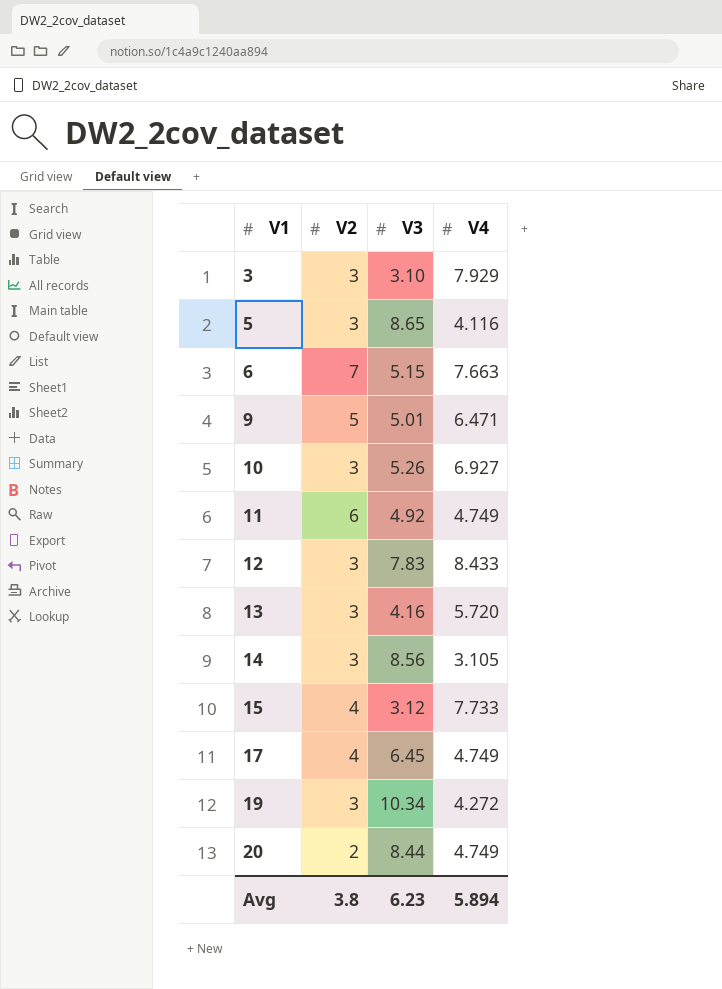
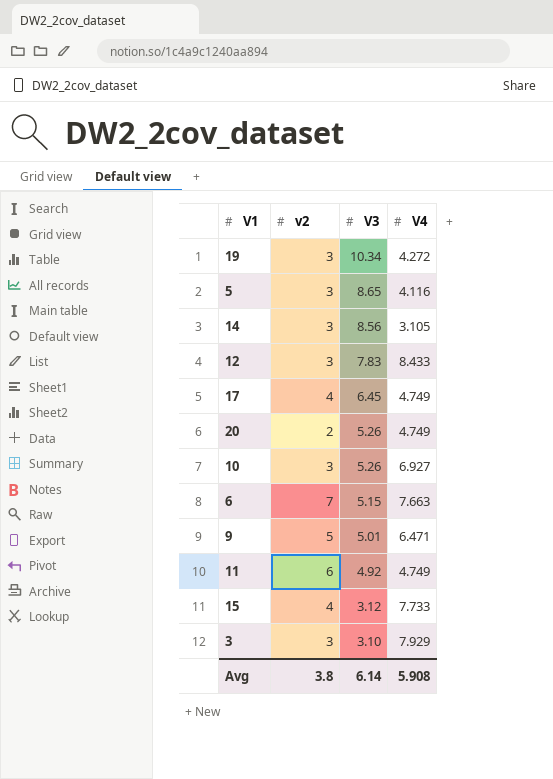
row order: V1 ascending -> V3 descending
column name: V2 -> v2
row 13: 3 | 4.16 | 5.720 -> none
20 | V3: 8.44 -> 5.26
Avg | V3: 6.23 -> 6.14
Avg | V4: 5.894 -> 5.908

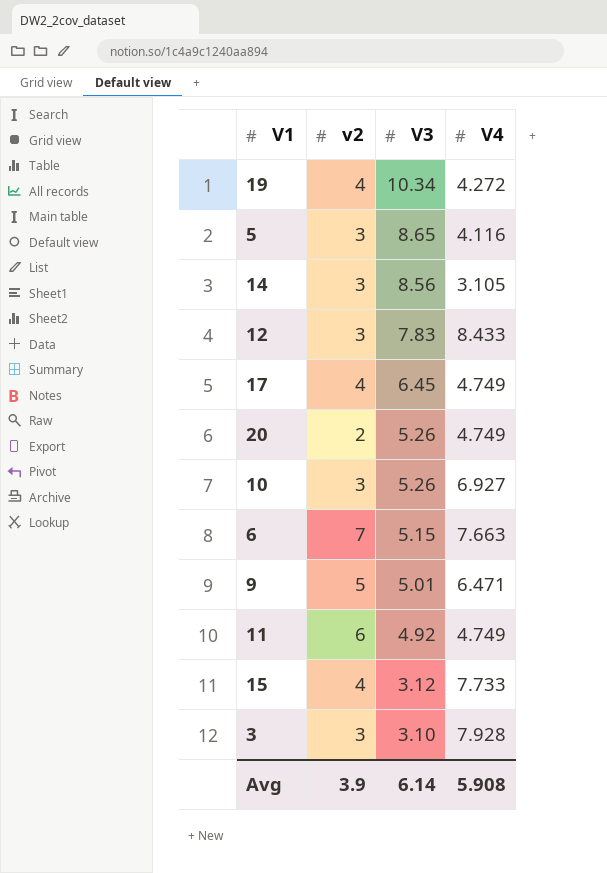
19 | v2: 3 -> 4
3 | V4: 7.929 -> 7.928
Avg | v2: 3.8 -> 3.9

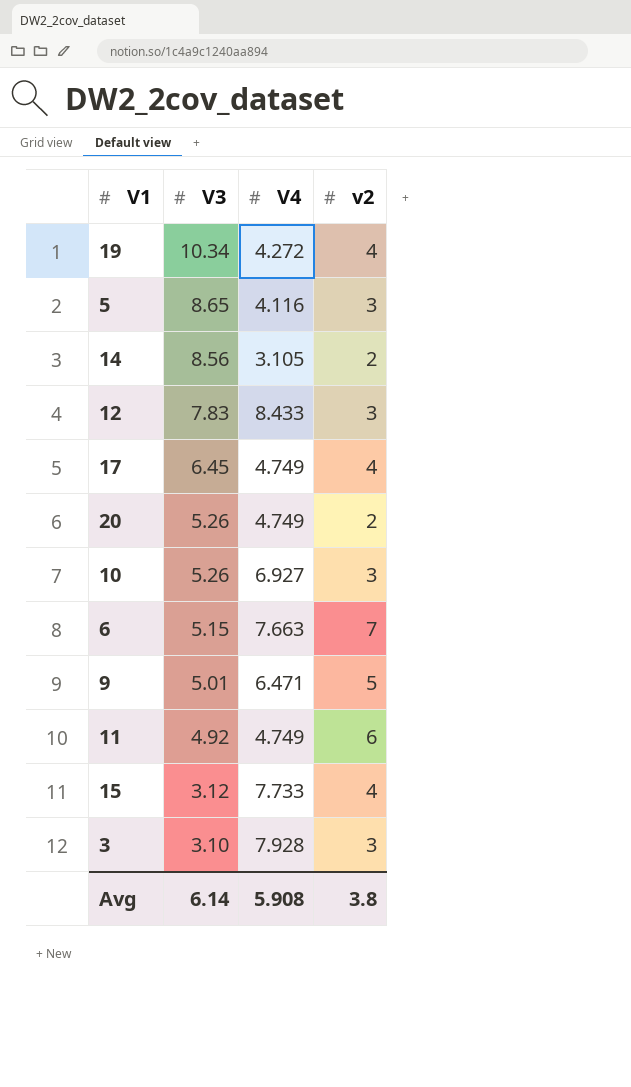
column v2 | position: 2 -> 4
14 | v2: 3 -> 2
Avg | v2: 3.9 -> 3.8

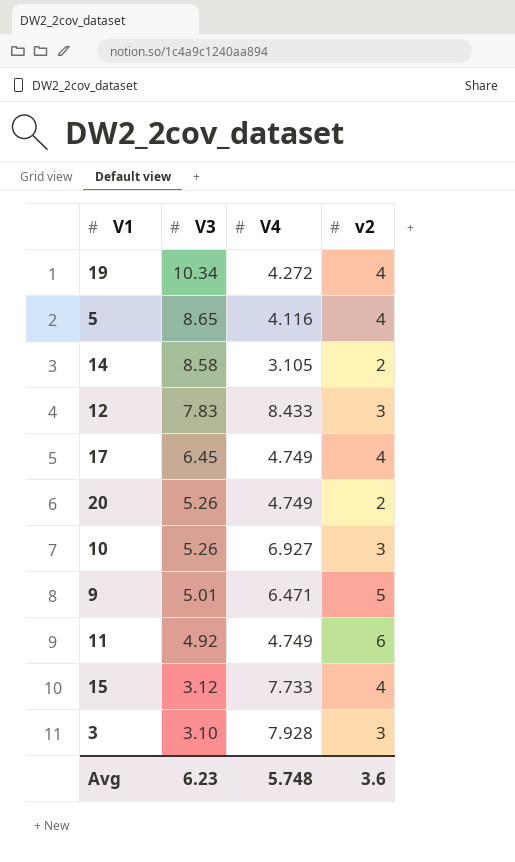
row 6: 5.15 | 7.663 | 7 -> none
5 | v2: 3 -> 4
14 | V3: 8.56 -> 8.58
Avg | V3: 6.14 -> 6.23
Avg | V4: 5.908 -> 5.748
Avg | v2: 3.8 -> 3.6

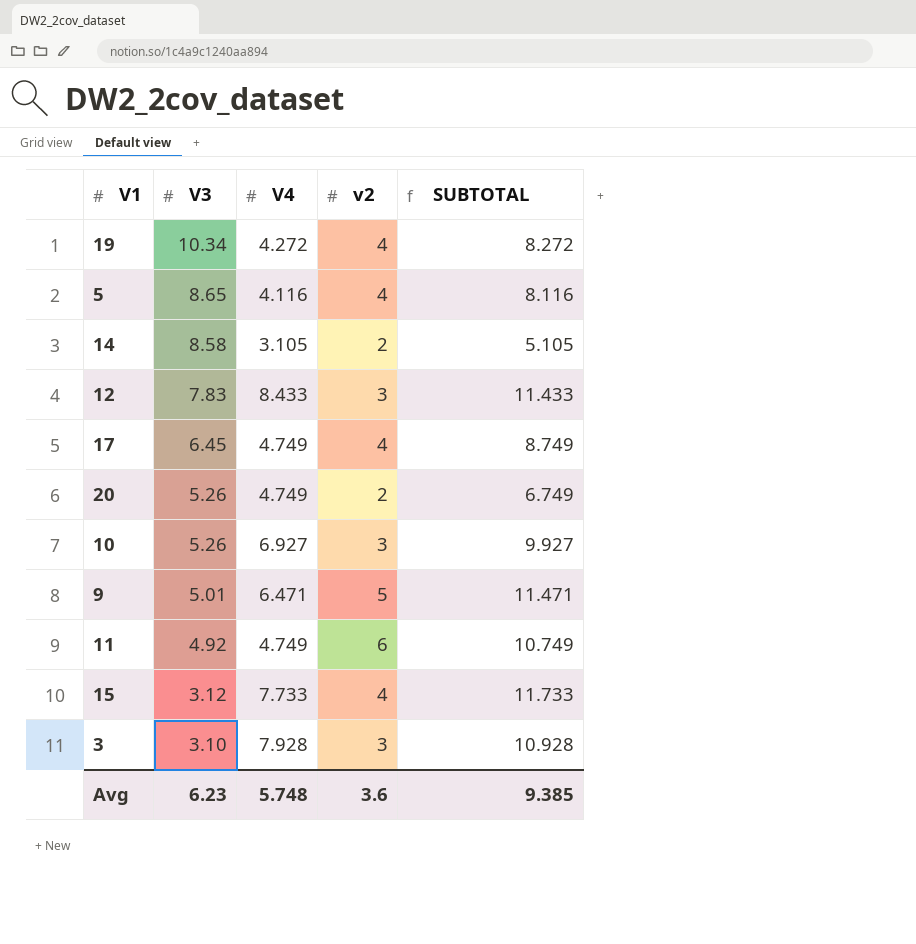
column SUBTOTAL | formula: none -> [V4] + [v2]

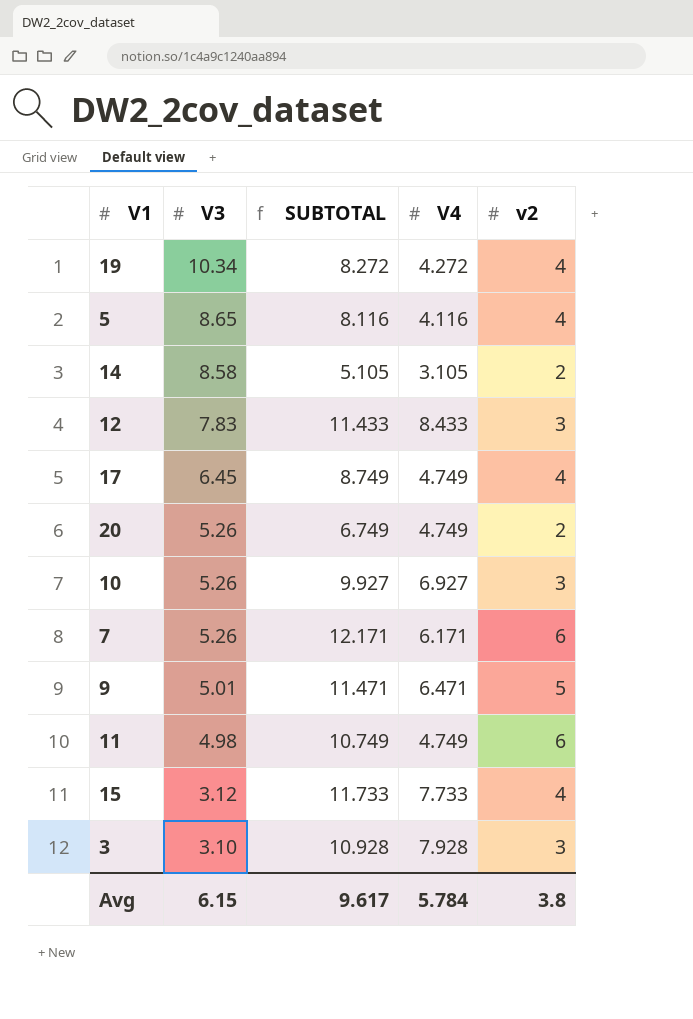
column SUBTOTAL | position: 5 -> 3
row 7: none -> 5.26 | 12.171 | 6.171 | 6
11 | V3: 4.92 -> 4.98
Avg | V3: 6.23 -> 6.15
Avg | SUBTOTAL: 9.385 -> 9.617
Avg | V4: 5.748 -> 5.784
Avg | v2: 3.6 -> 3.8

